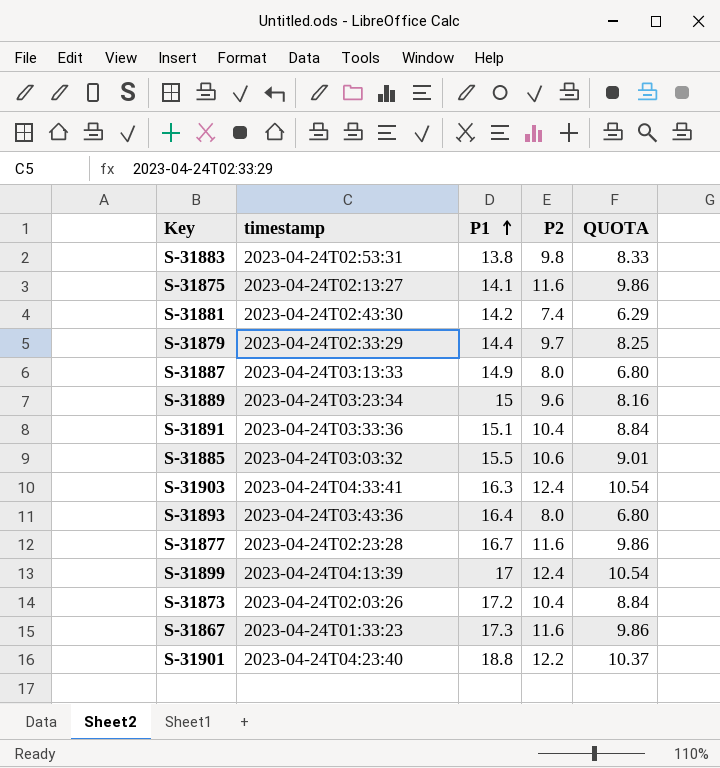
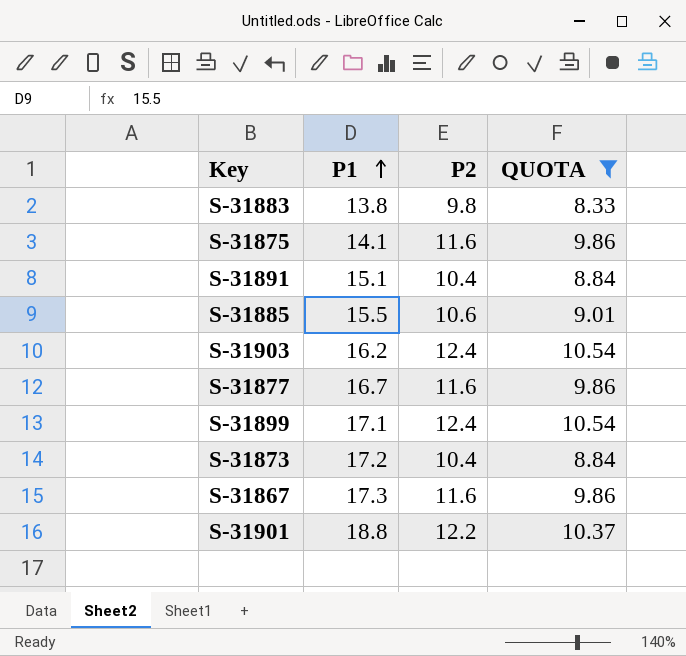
filter: none -> QUOTA >= 8.33
column timestamp | position: 2 -> none
S-31903 | P1: 16.3 -> 16.2
S-31899 | P1: 17 -> 17.1

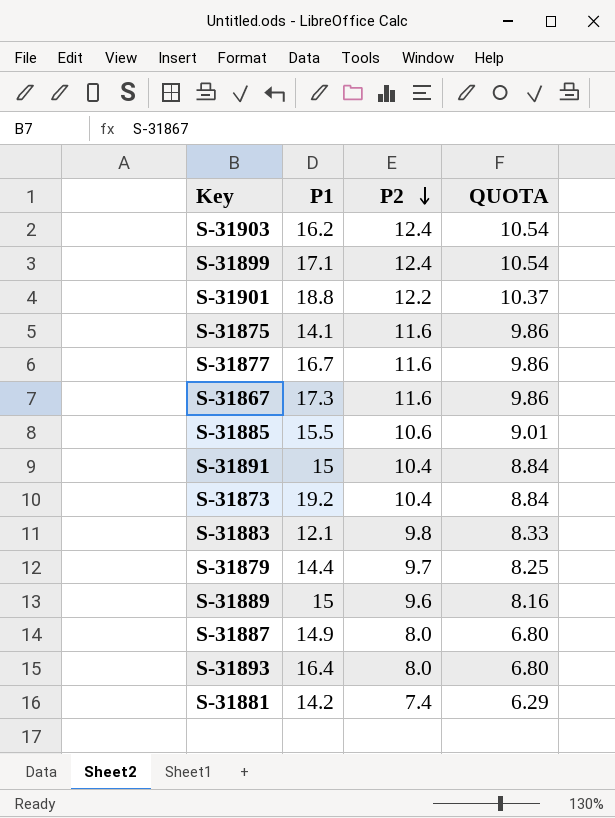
filter: QUOTA >= 8.33 -> none
row order: P1 ascending -> P2 descending
S-31891 | P1: 15.1 -> 15
S-31873 | P1: 17.2 -> 19.2
S-31883 | P1: 13.8 -> 12.1

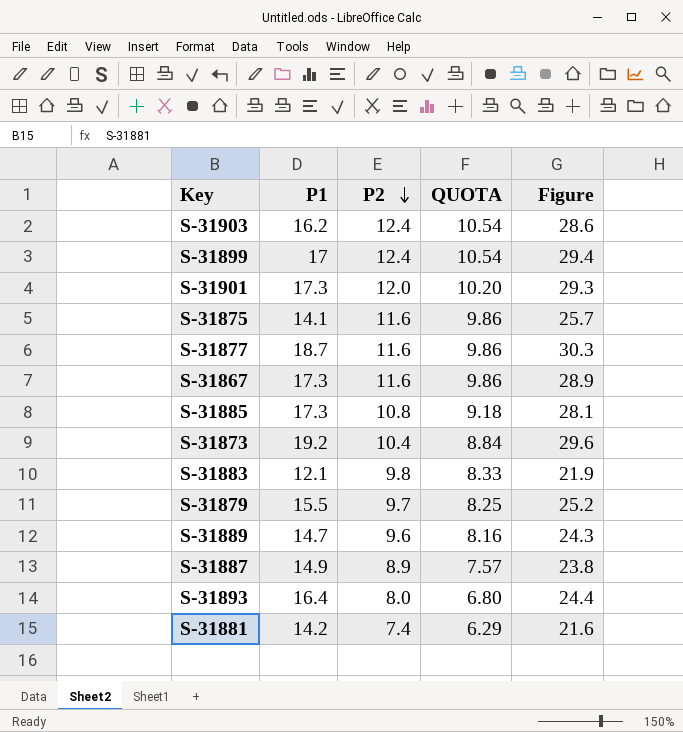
column Figure | formula: none -> [P1] + [P2]
row S-31891: 15 | 10.4 | 8.84 -> none
S-31899 | P1: 17.1 -> 17
S-31901 | P1: 18.8 -> 17.3
S-31901 | P2: 12.2 -> 12.0
S-31901 | QUOTA: 10.37 -> 10.20
S-31877 | P1: 16.7 -> 18.7
S-31885 | P1: 15.5 -> 17.3
S-31885 | P2: 10.6 -> 10.8
S-31885 | QUOTA: 9.01 -> 9.18
S-31879 | P1: 14.4 -> 15.5
S-31889 | P1: 15 -> 14.7
S-31887 | P2: 8.0 -> 8.9
S-31887 | QUOTA: 6.80 -> 7.57

